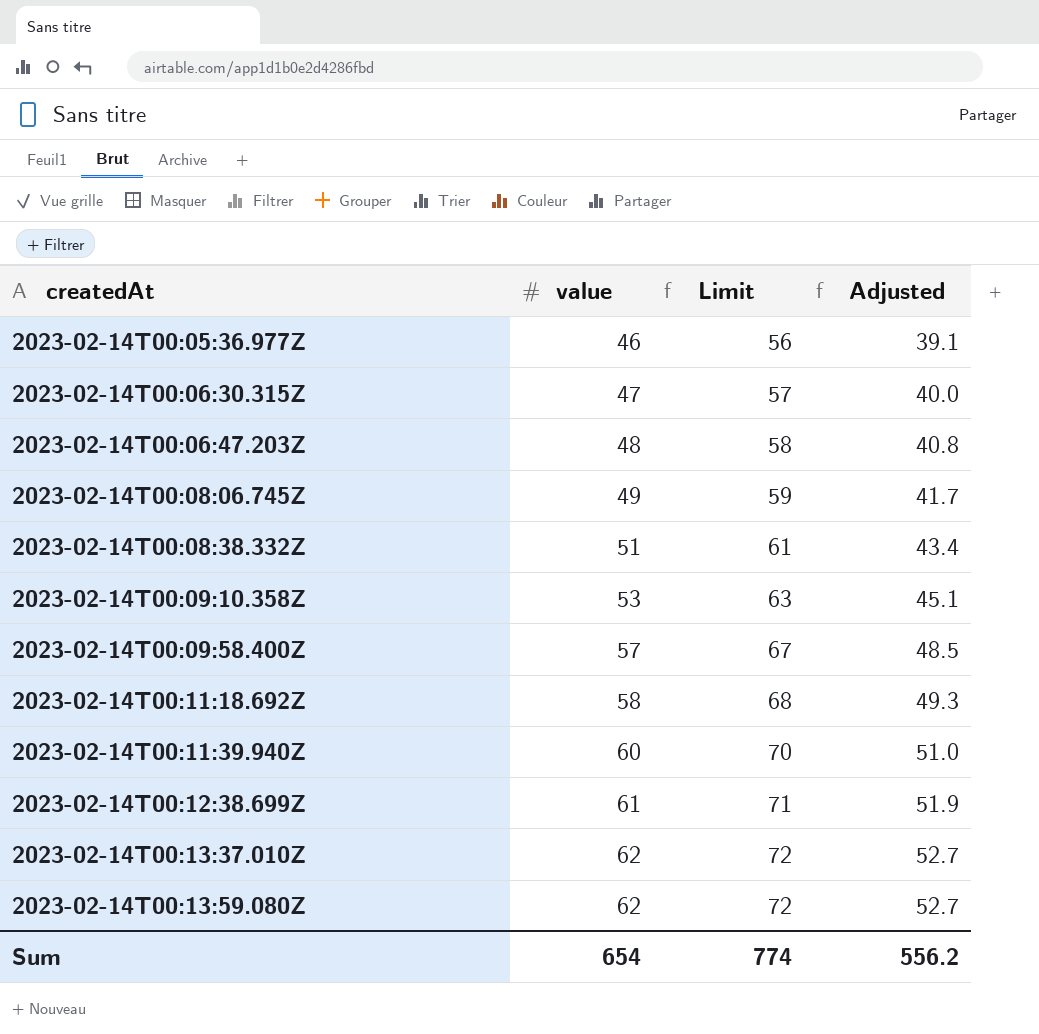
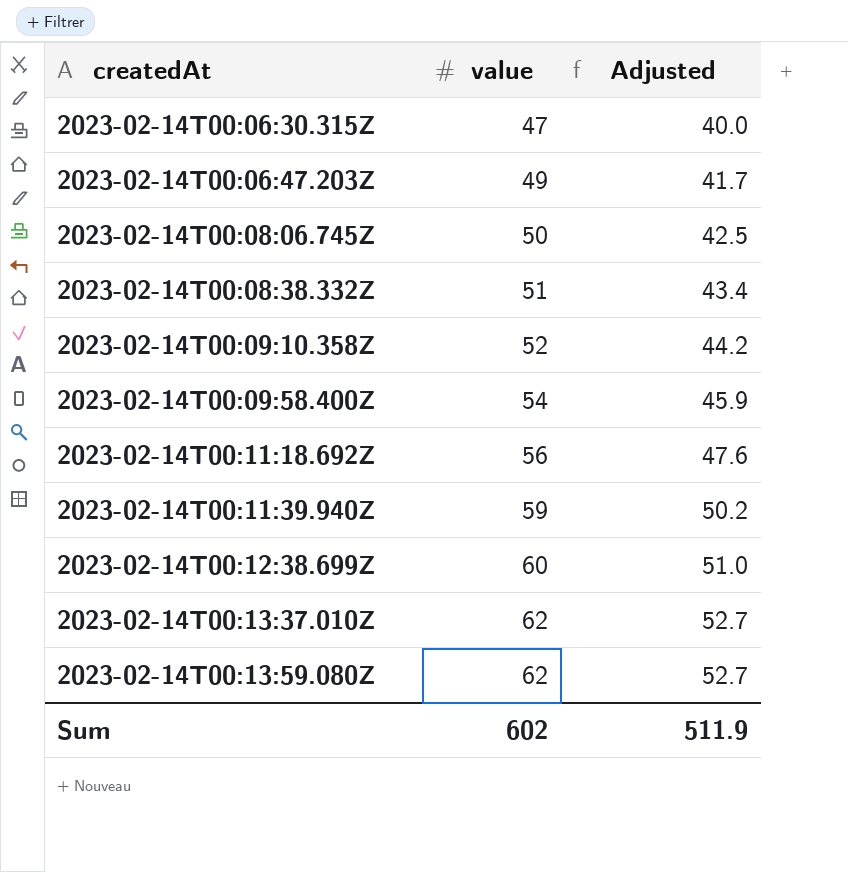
column Limit | formula: [value] + 10 -> none
row 2023-02-14T00:05:36.977Z: 46 | 56 | 39.1 -> none
2023-02-14T00:06:47.203Z | value: 48 -> 49
2023-02-14T00:06:47.203Z | Adjusted: 40.8 -> 41.7
2023-02-14T00:08:06.745Z | value: 49 -> 50
2023-02-14T00:08:06.745Z | Adjusted: 41.7 -> 42.5
2023-02-14T00:09:10.358Z | value: 53 -> 52
2023-02-14T00:09:10.358Z | Adjusted: 45.1 -> 44.2
2023-02-14T00:09:58.400Z | value: 57 -> 54
2023-02-14T00:09:58.400Z | Adjusted: 48.5 -> 45.9
2023-02-14T00:11:18.692Z | value: 58 -> 56
2023-02-14T00:11:18.692Z | Adjusted: 49.3 -> 47.6
2023-02-14T00:11:39.940Z | value: 60 -> 59
2023-02-14T00:11:39.940Z | Adjusted: 51.0 -> 50.2
2023-02-14T00:12:38.699Z | value: 61 -> 60
2023-02-14T00:12:38.699Z | Adjusted: 51.9 -> 51.0
Sum | value: 654 -> 602
Sum | Adjusted: 556.2 -> 511.9

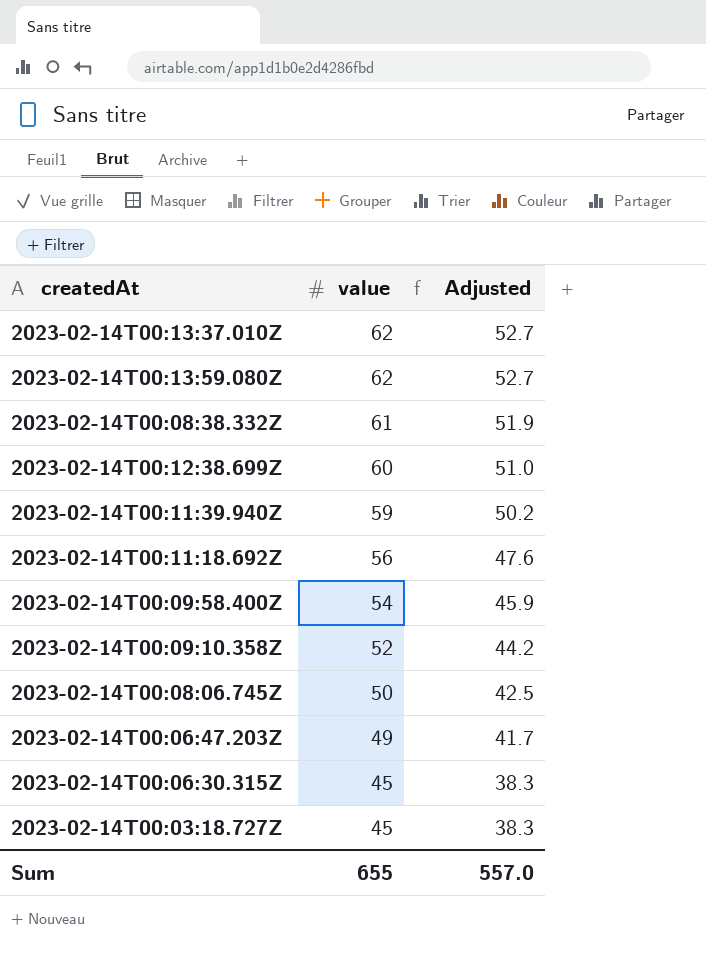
row order: createdAt ascending -> value descending
2023-02-14T00:08:38.332Z | value: 51 -> 61
2023-02-14T00:08:38.332Z | Adjusted: 43.4 -> 51.9
2023-02-14T00:06:30.315Z | value: 47 -> 45
2023-02-14T00:06:30.315Z | Adjusted: 40.0 -> 38.3
row 2023-02-14T00:03:18.727Z: none -> 45 | 38.3
Sum | value: 602 -> 655
Sum | Adjusted: 511.9 -> 557.0

